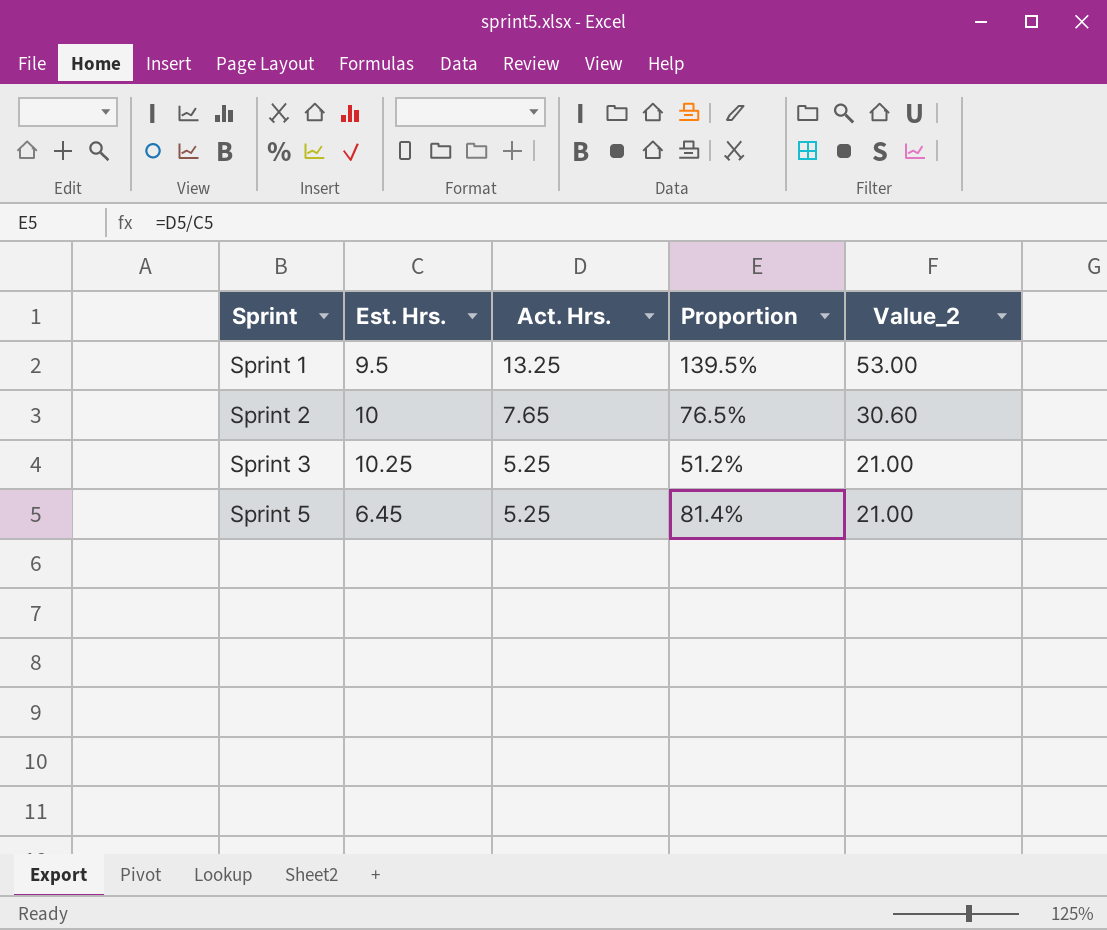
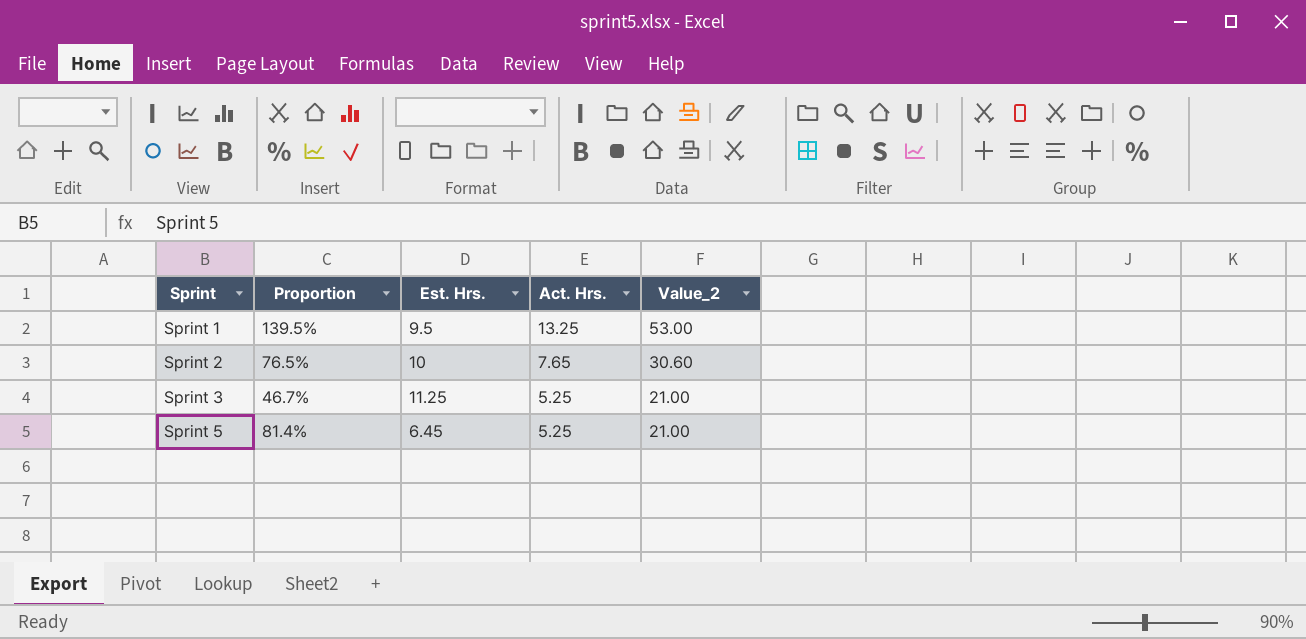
column Proportion | position: 4 -> 2
Sprint 3 | Proportion: 51.2% -> 46.7%
Sprint 3 | Est. Hrs.: 10.25 -> 11.25

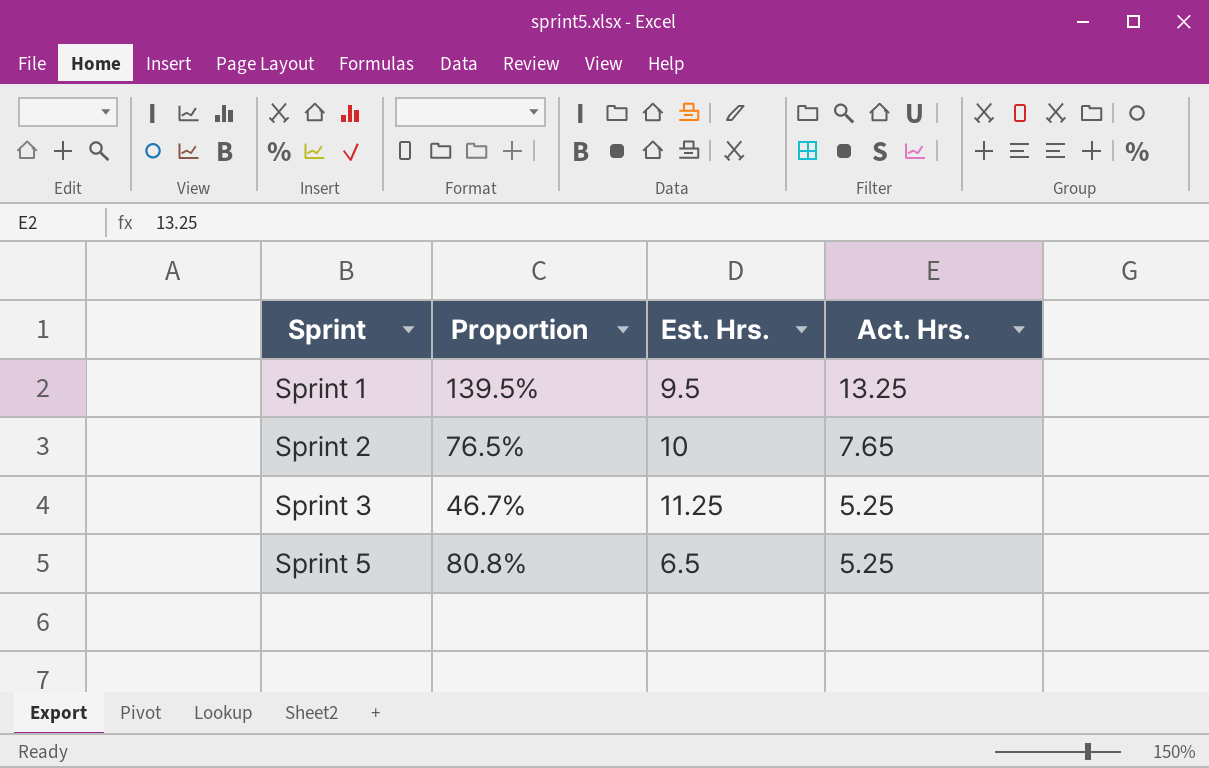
column Value_2 | formula: [Act. Hrs.] * 4 -> none
Sprint 5 | Proportion: 81.4% -> 80.8%
Sprint 5 | Est. Hrs.: 6.45 -> 6.5

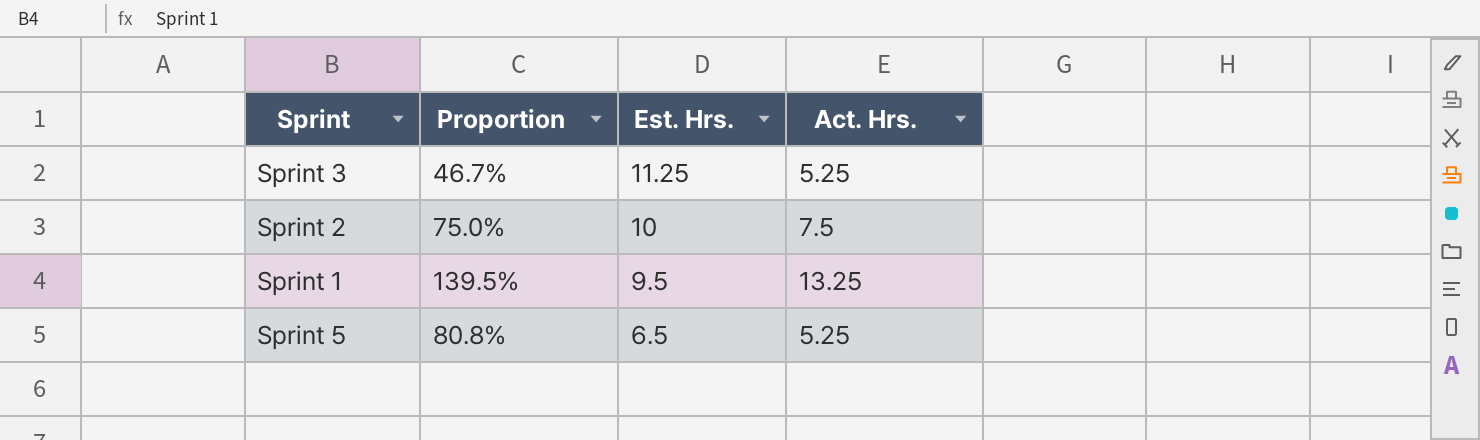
row order: Sprint ascending -> Est. Hrs. descending
Sprint 2 | Proportion: 76.5% -> 75.0%
Sprint 2 | Act. Hrs.: 7.65 -> 7.5

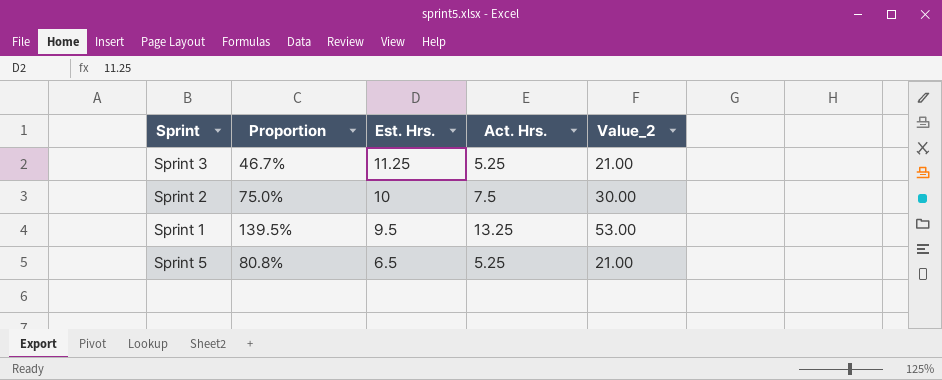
column Value_2 | formula: none -> [Act. Hrs.] * 4

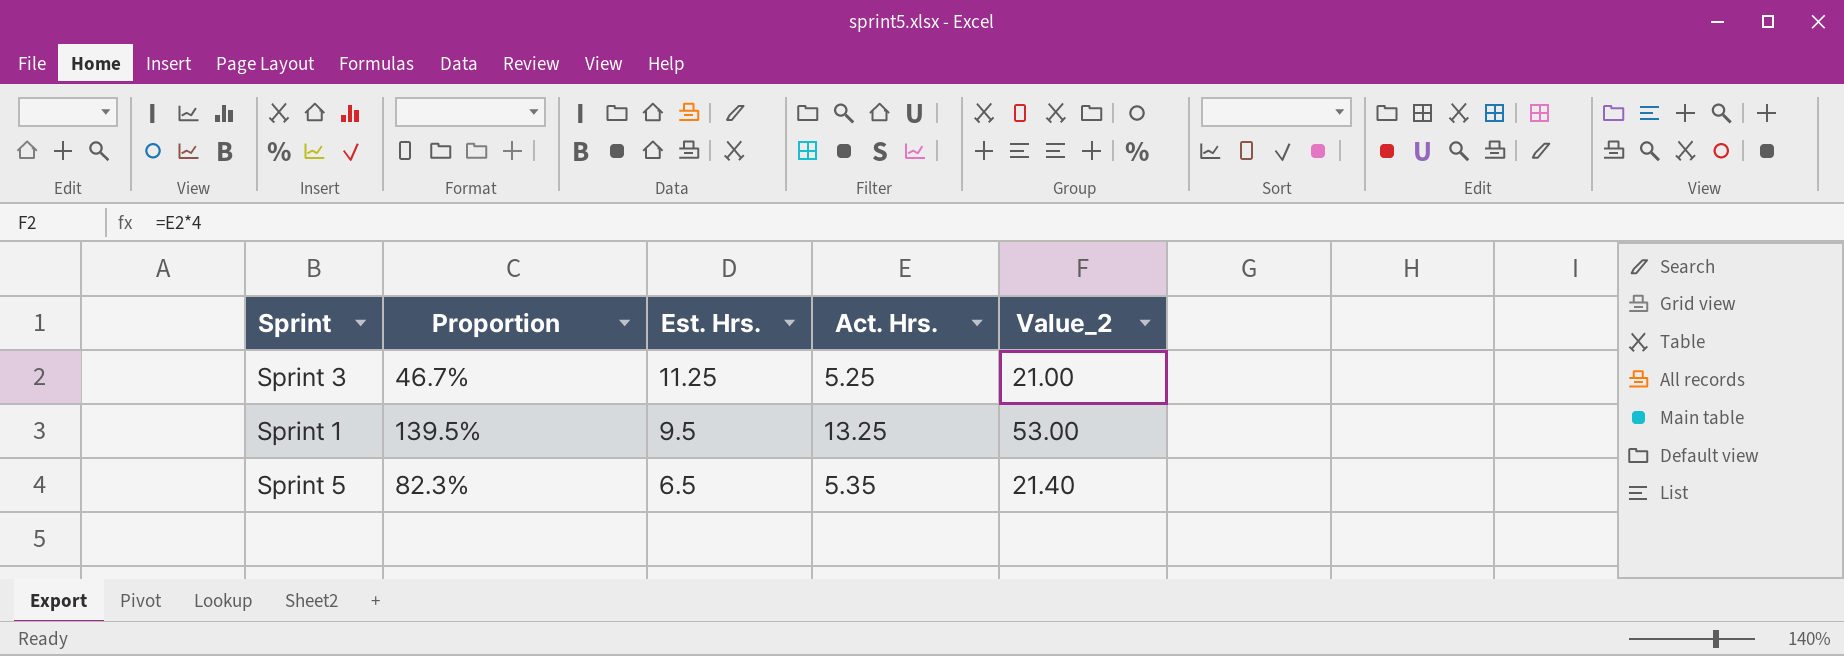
row Sprint 2: 75.0% | 10 | 7.5 | 30.00 -> none
Sprint 5 | Proportion: 80.8% -> 82.3%
Sprint 5 | Act. Hrs.: 5.25 -> 5.35
Sprint 5 | Value_2: 21.00 -> 21.40

